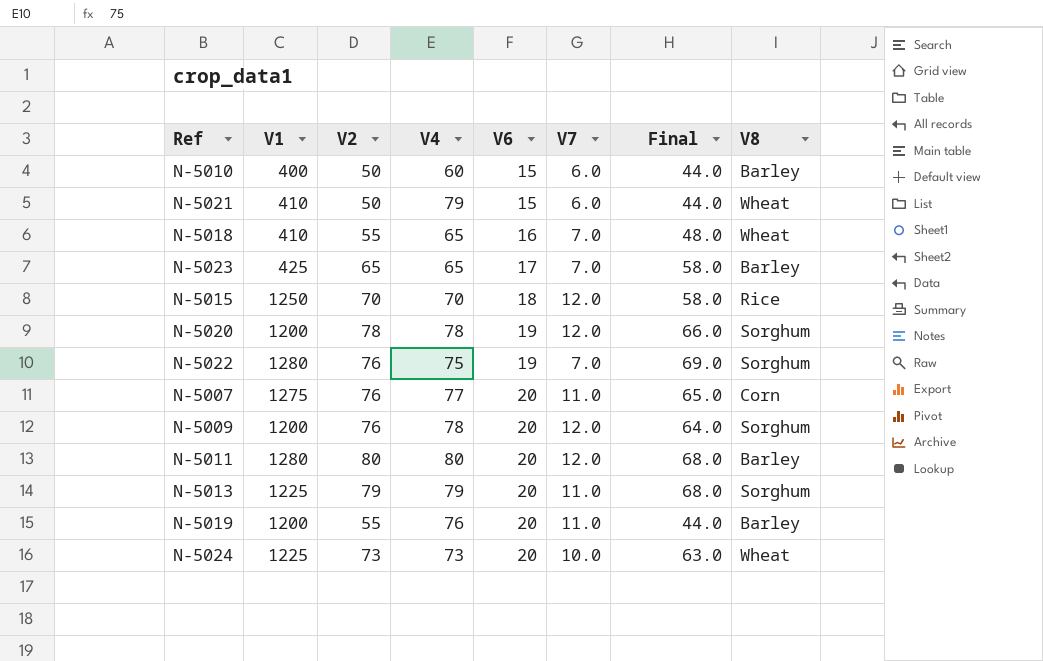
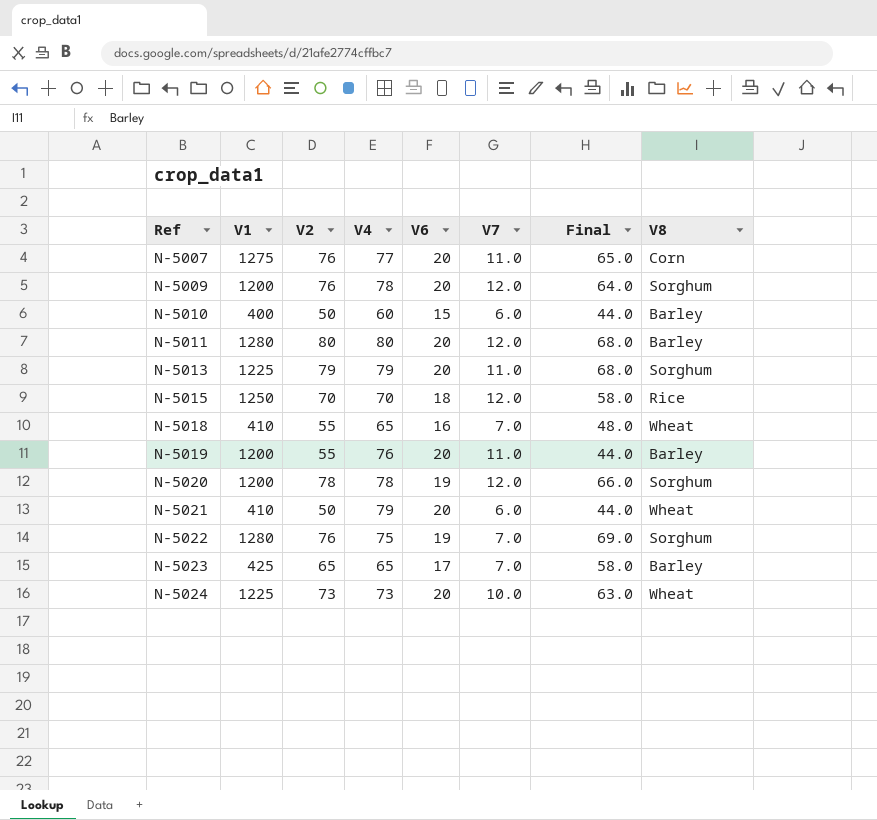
row order: V6 ascending -> Ref ascending
N-5021 | V6: 15 -> 20

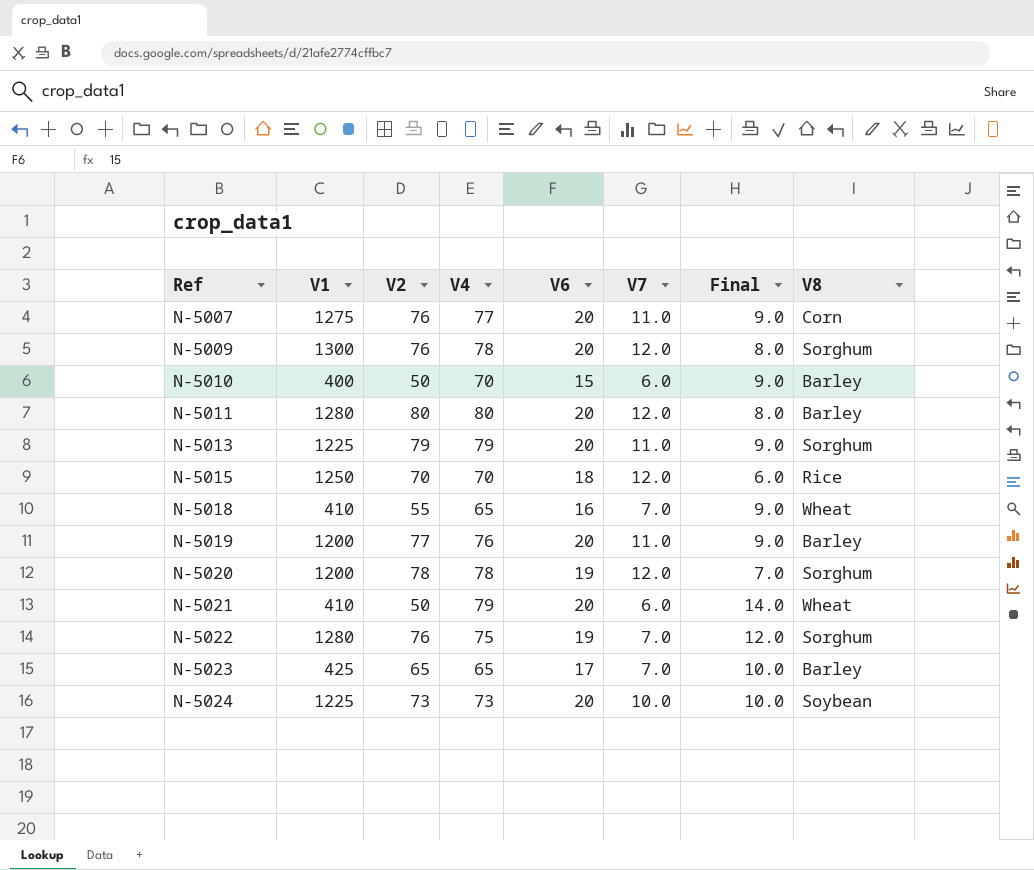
column Final | formula: [V2] - [V7] -> [V6] - [V7]
N-5009 | V1: 1200 -> 1300
N-5010 | V4: 60 -> 70
N-5019 | V2: 55 -> 77
N-5024 | V8: Wheat -> Soybean

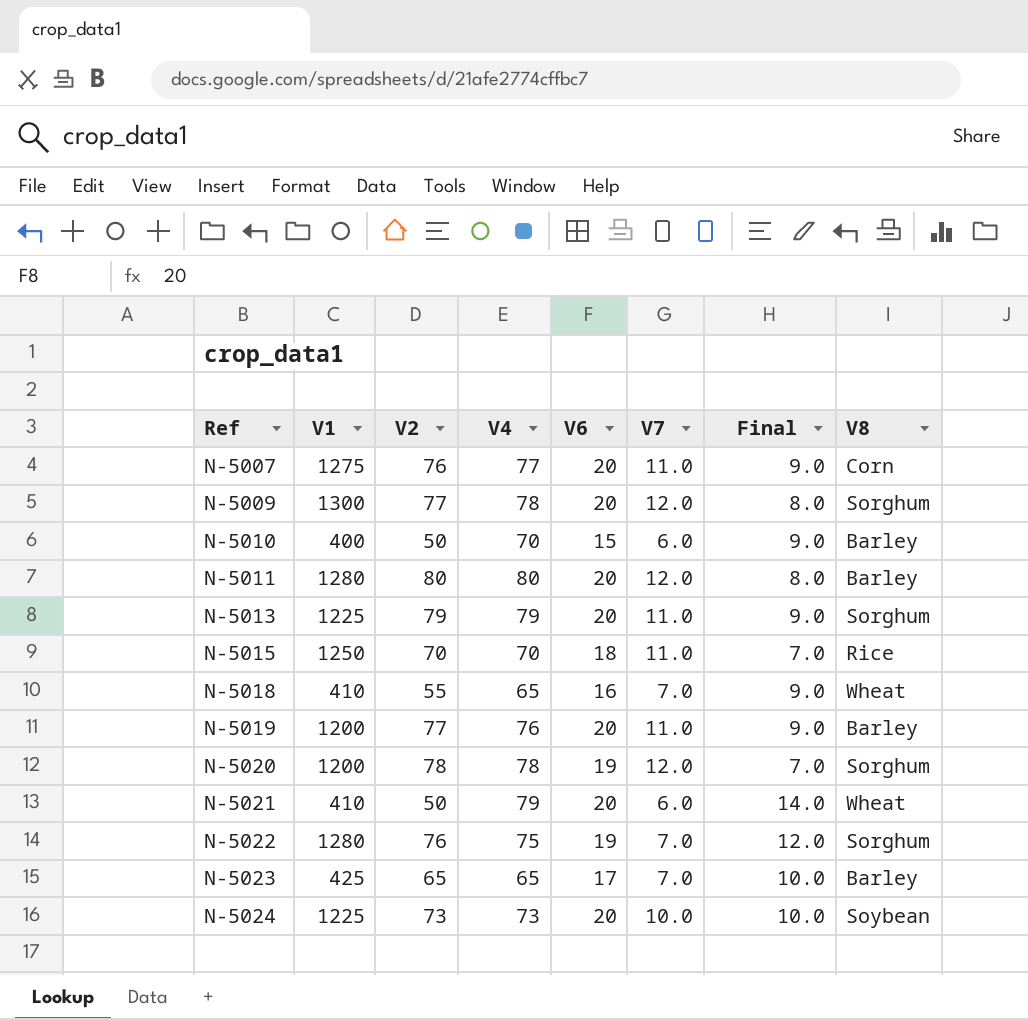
N-5009 | V2: 76 -> 77
N-5015 | V7: 12.0 -> 11.0
N-5015 | Final: 6.0 -> 7.0

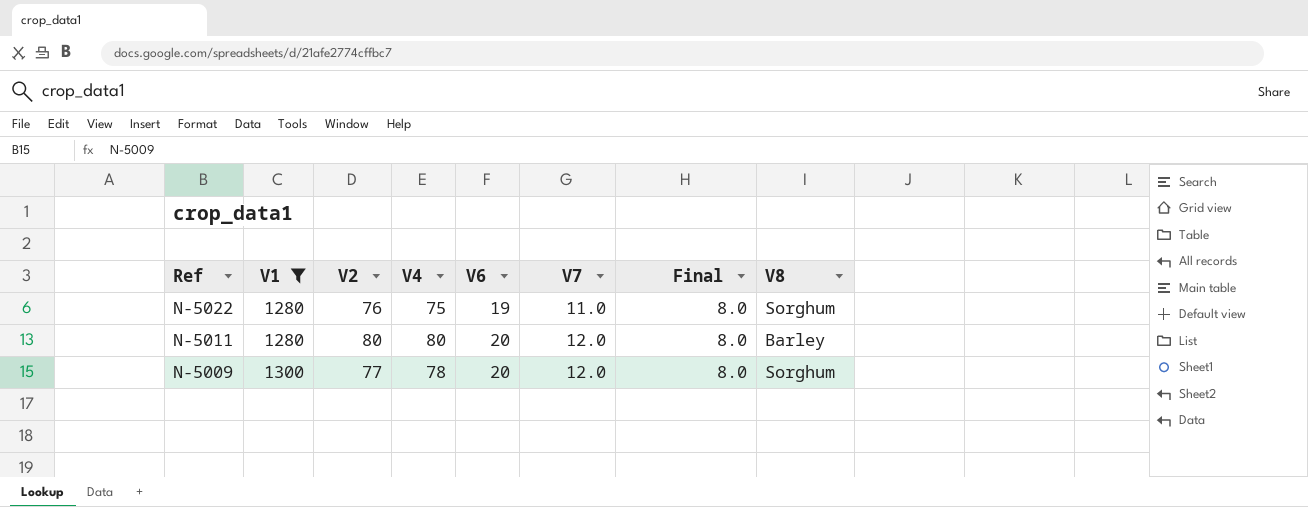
filter: none -> V1 >= 1280
row order: Ref ascending -> Ref descending
N-5022 | V7: 7.0 -> 11.0
N-5022 | Final: 12.0 -> 8.0

